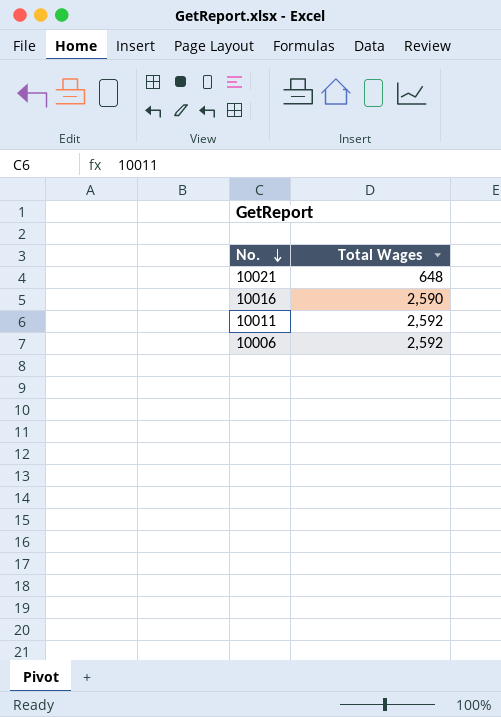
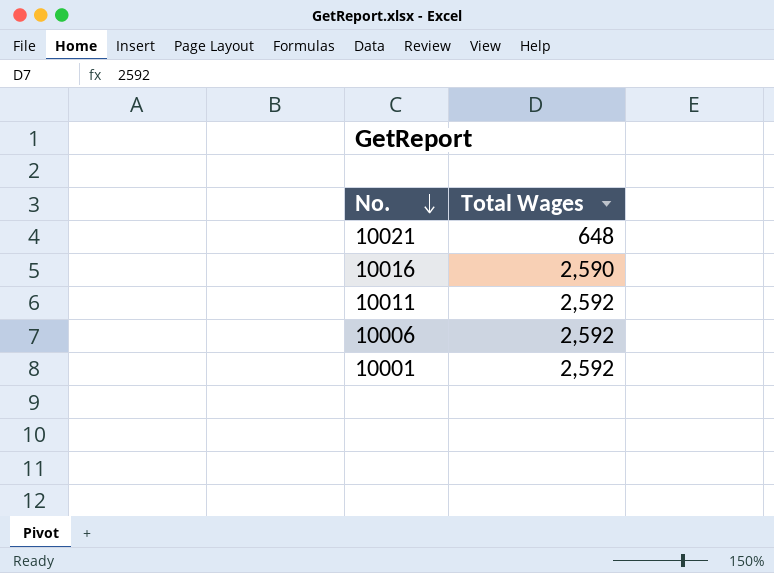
row 10001: none -> 2,592

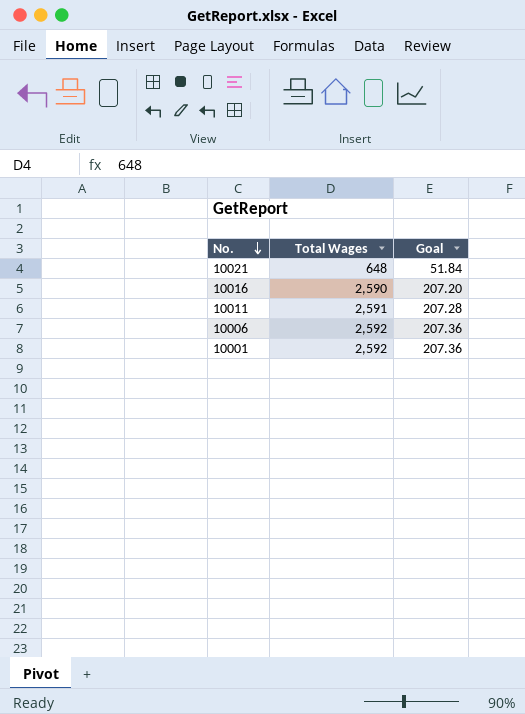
column Goal | formula: none -> [Total Wages] * 0.08
10011 | Total Wages: 2,592 -> 2,591

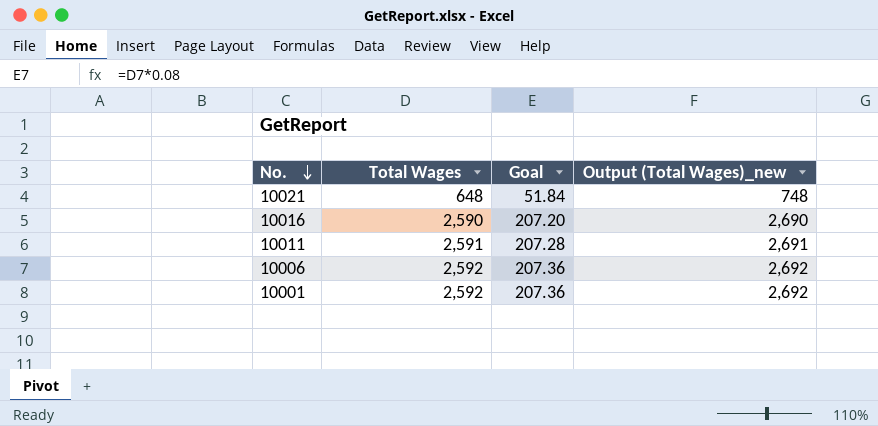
column Output (Total Wages)_new | formula: none -> [Total Wages] + 100

